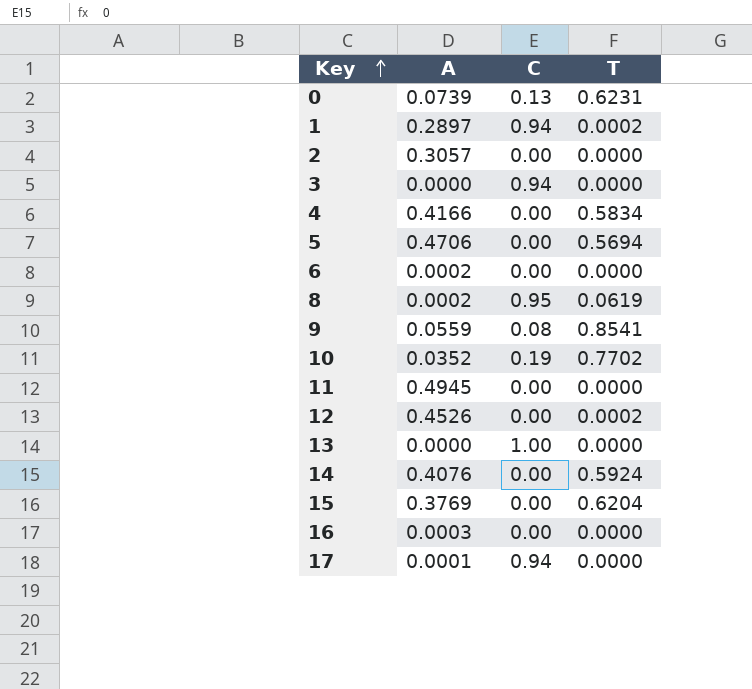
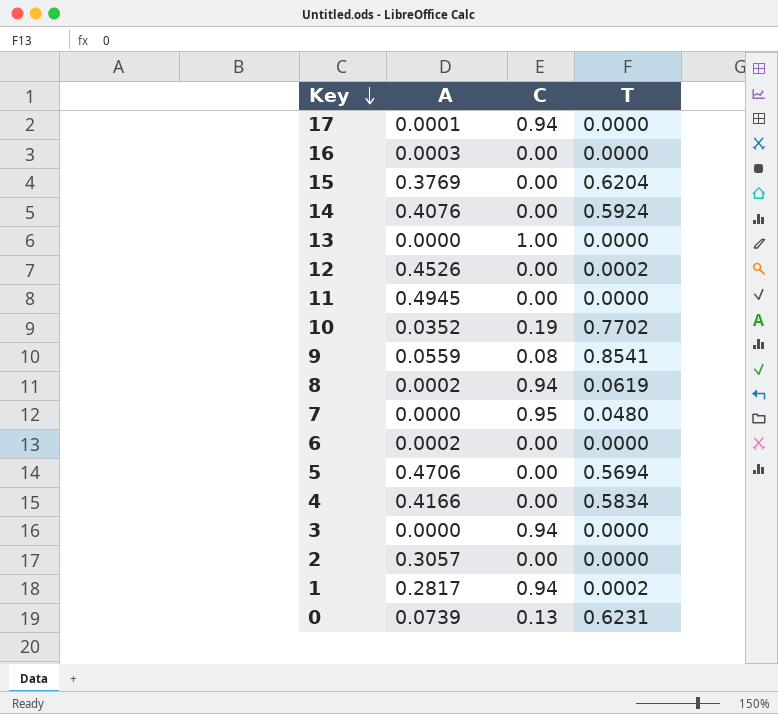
row order: Key ascending -> Key descending
8 | C: 0.95 -> 0.94
row 7: none -> 0.0000 | 0.95 | 0.0480
1 | A: 0.2897 -> 0.2817

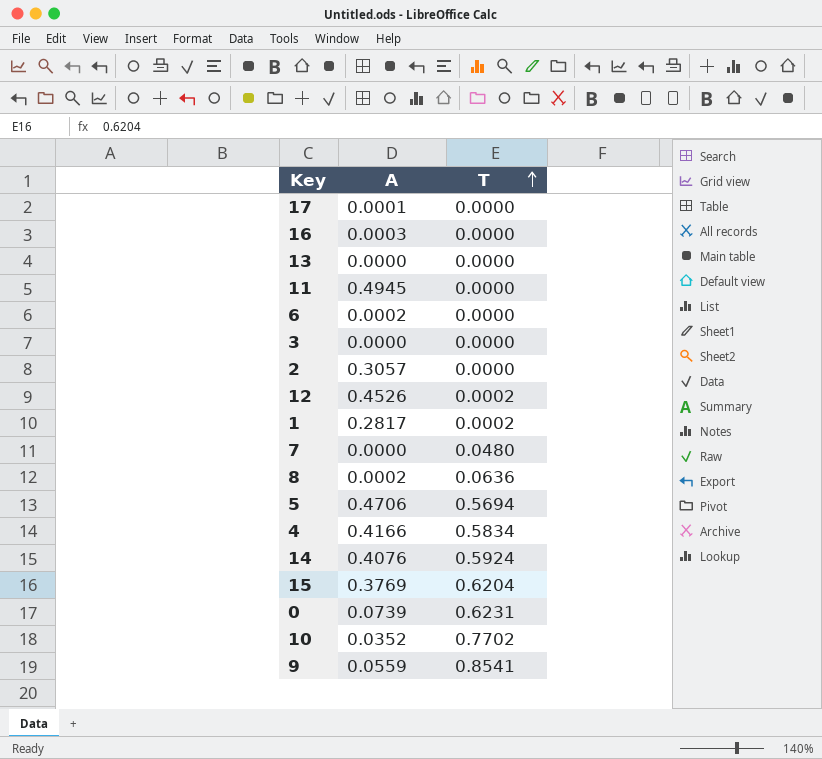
row order: Key descending -> T ascending
column C | position: 3 -> none
8 | T: 0.0619 -> 0.0636

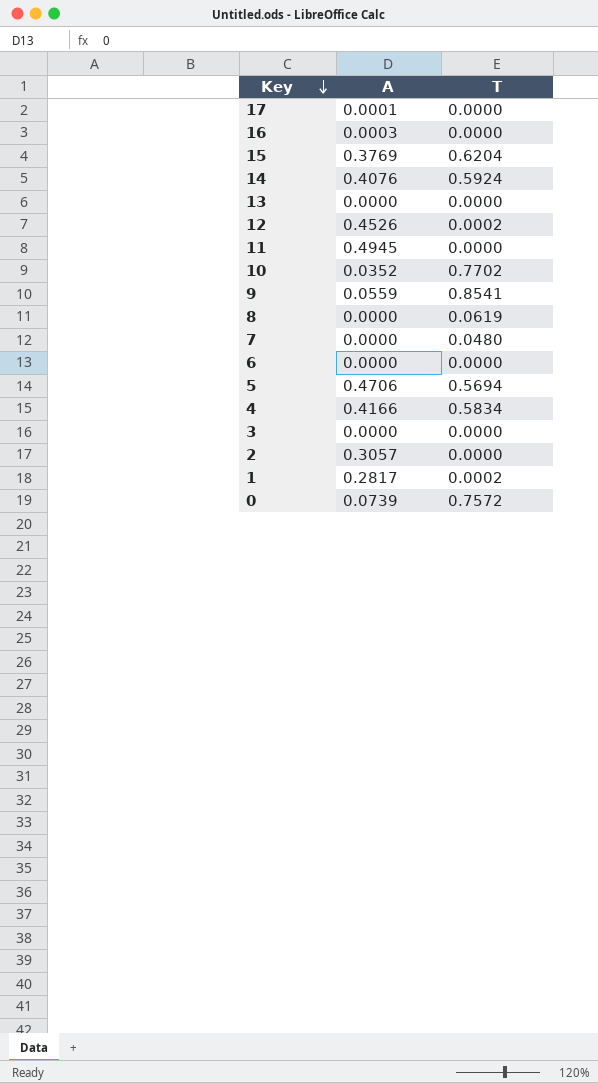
row order: T ascending -> Key descending
8 | A: 0.0002 -> 0.0000
8 | T: 0.0636 -> 0.0619
6 | A: 0.0002 -> 0.0000
0 | T: 0.6231 -> 0.7572

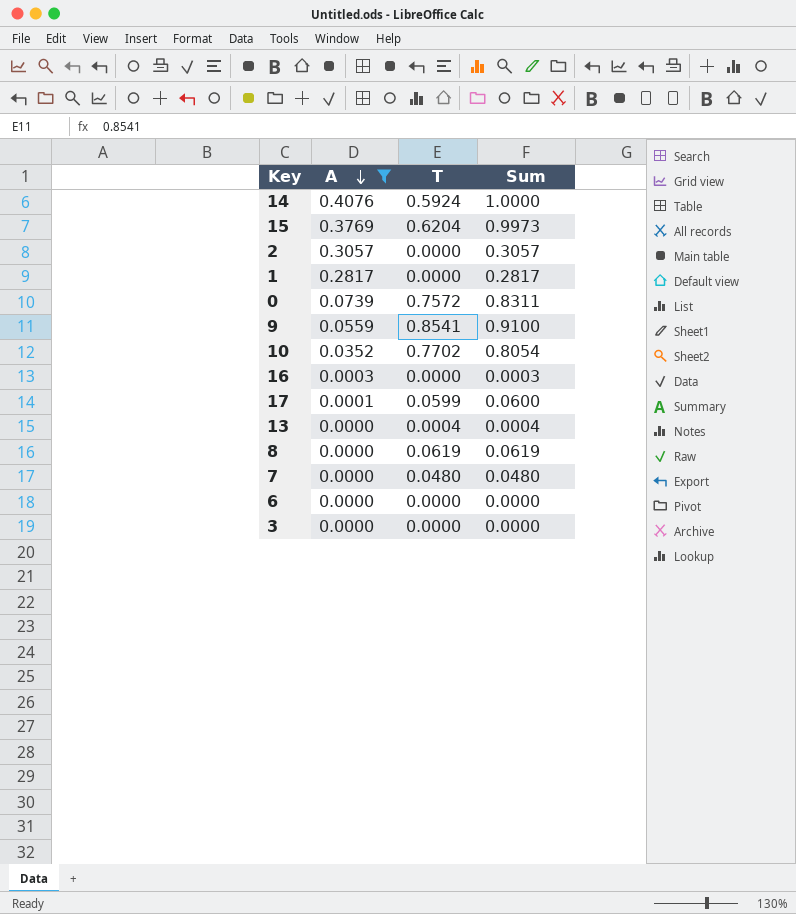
filter: none -> A <= 0.4076
row order: Key descending -> A descending
column Sum | formula: none -> [A] + [T]
1 | T: 0.0002 -> 0.0000
17 | T: 0.0000 -> 0.0599
13 | T: 0.0000 -> 0.0004

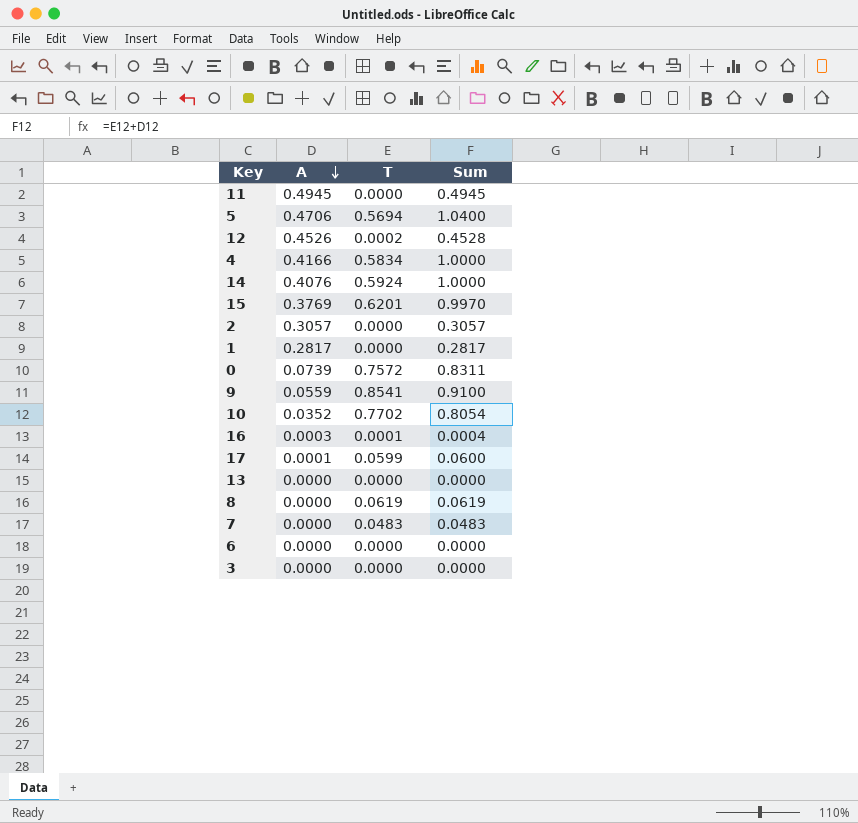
filter: A <= 0.4076 -> none
15 | T: 0.6204 -> 0.6201
15 | Sum: 0.9973 -> 0.9970
16 | T: 0.0000 -> 0.0001
16 | Sum: 0.0003 -> 0.0004
13 | T: 0.0004 -> 0.0000
13 | Sum: 0.0004 -> 0.0000
7 | T: 0.0480 -> 0.0483
7 | Sum: 0.0480 -> 0.0483

